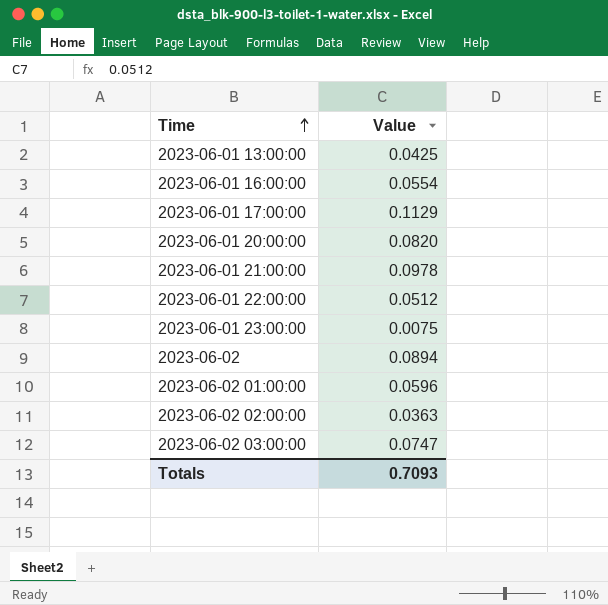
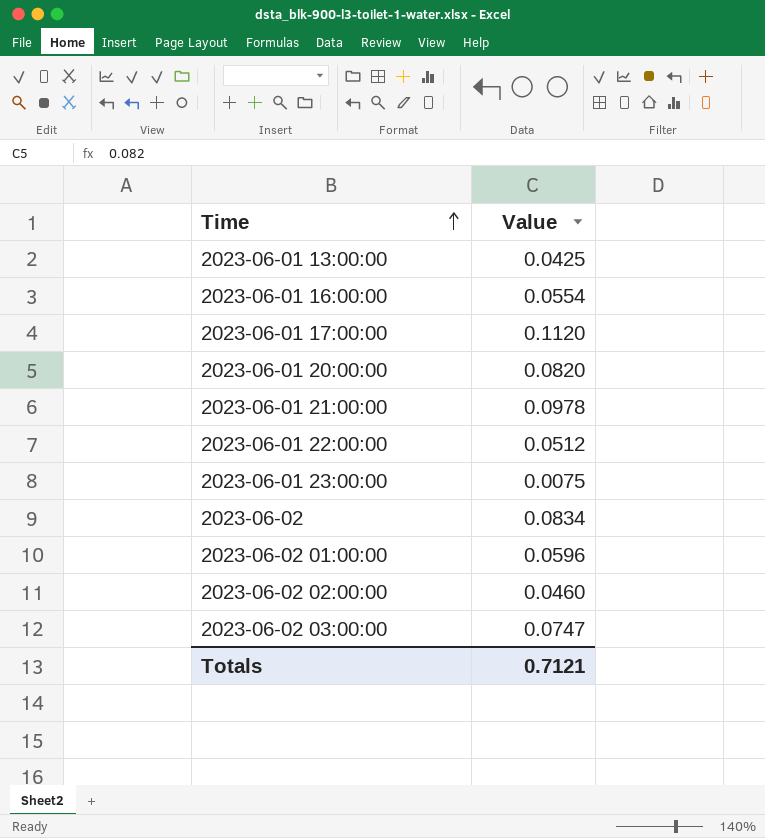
2023-06-01 17:00:00 | Value: 0.1129 -> 0.1120
2023-06-02 | Value: 0.0894 -> 0.0834
2023-06-02 02:00:00 | Value: 0.0363 -> 0.0460
Totals | Value: 0.7093 -> 0.7121

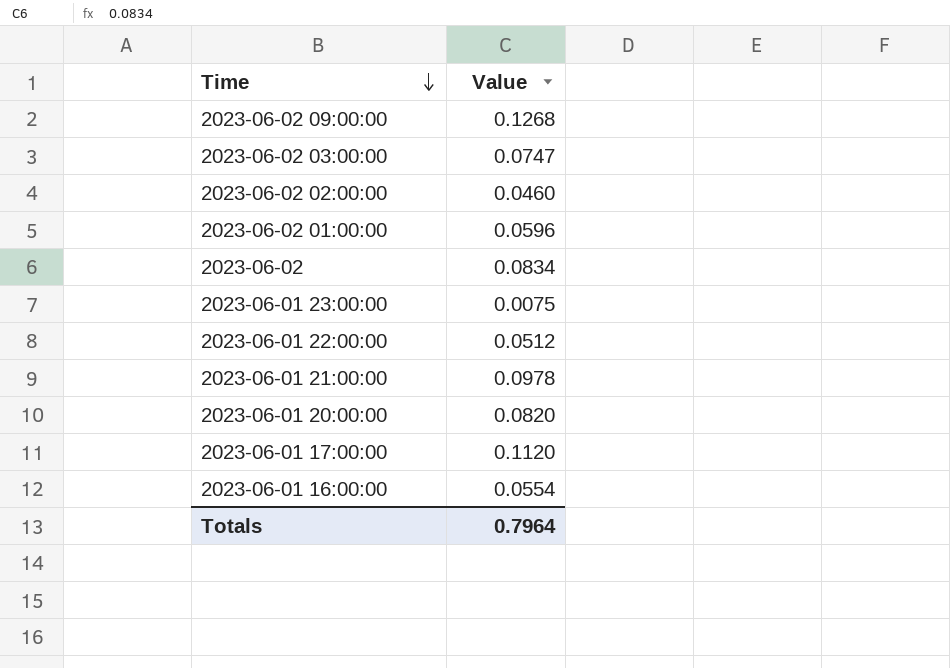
row order: Time ascending -> Time descending
row 2023-06-01 13:00:00: 0.0425 -> none
row 2023-06-02 09:00:00: none -> 0.1268
Totals | Value: 0.7121 -> 0.7964

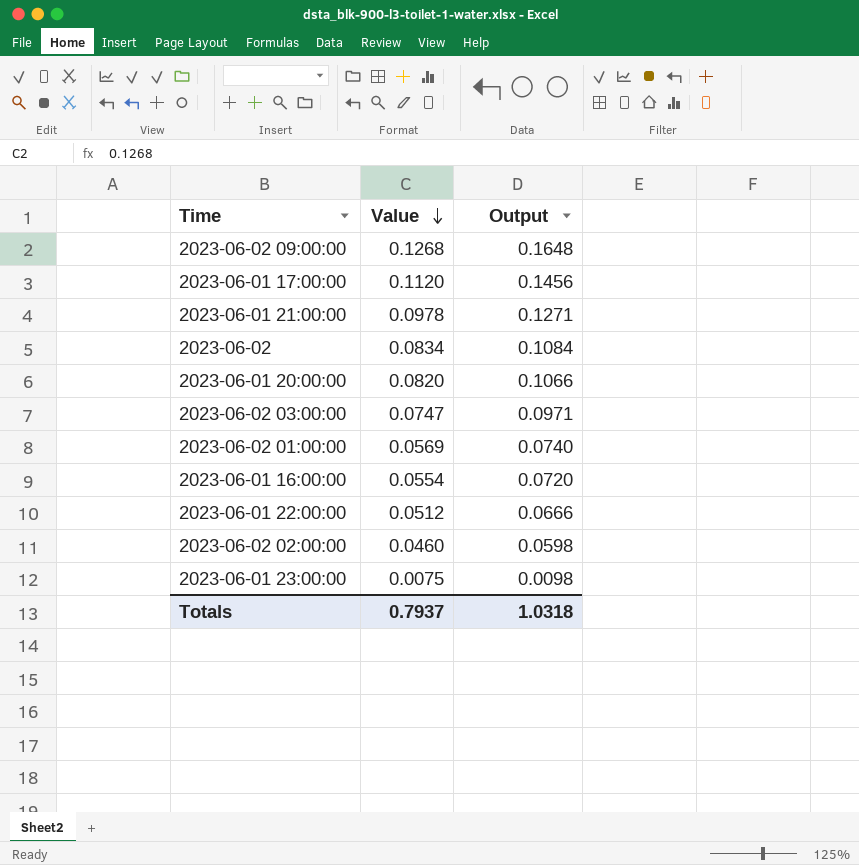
row order: Time descending -> Value descending
column Output | formula: none -> [Value] * 1.3
2023-06-02 01:00:00 | Value: 0.0596 -> 0.0569
Totals | Value: 0.7964 -> 0.7937

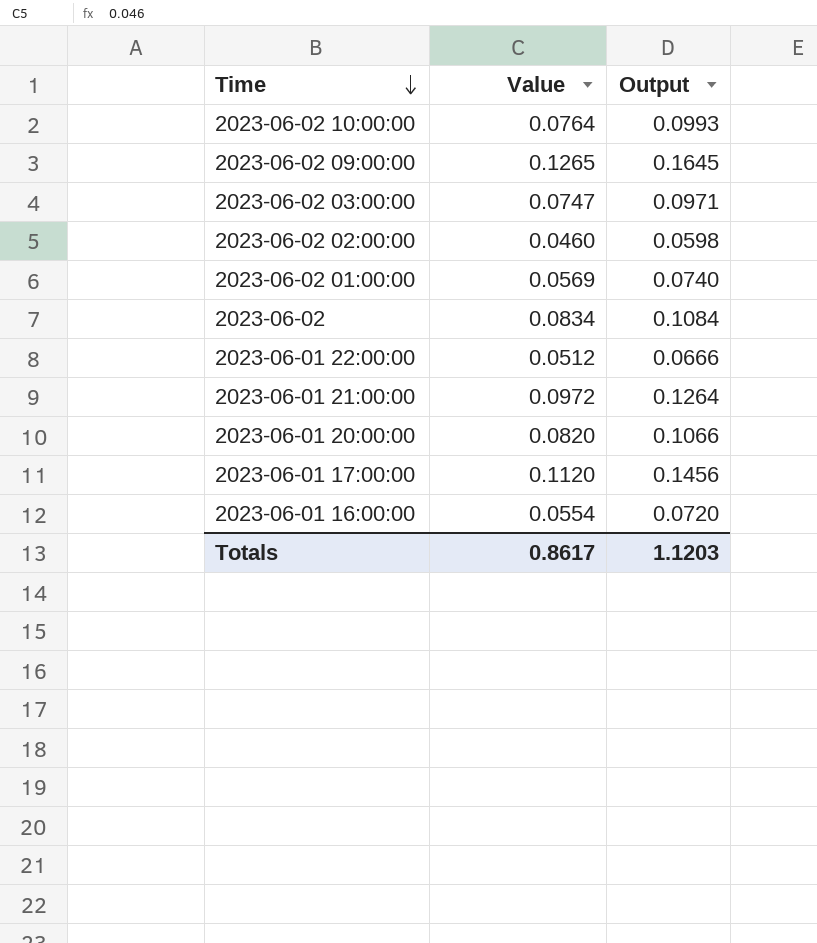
row order: Value descending -> Time descending
row 2023-06-01 23:00:00: 0.0075 | 0.0098 -> none
row 2023-06-02 10:00:00: none -> 0.0764 | 0.0993
2023-06-02 09:00:00 | Value: 0.1268 -> 0.1265
2023-06-02 09:00:00 | Output: 0.1648 -> 0.1645
2023-06-01 21:00:00 | Value: 0.0978 -> 0.0972
2023-06-01 21:00:00 | Output: 0.1271 -> 0.1264
Totals | Value: 0.7937 -> 0.8617
Totals | Output: 1.0318 -> 1.1203

